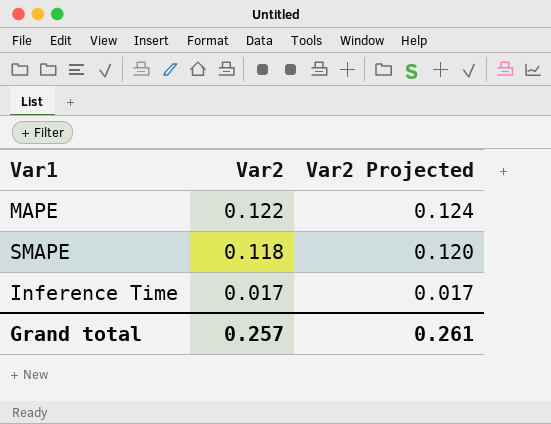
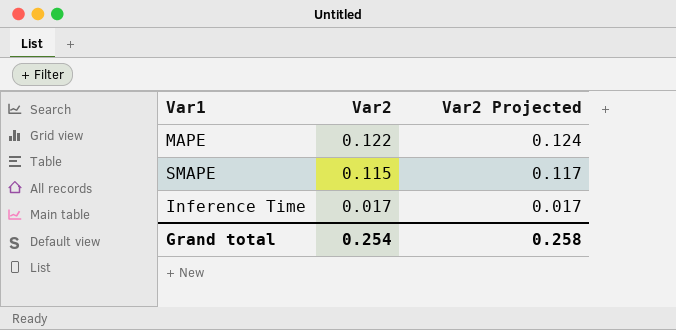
SMAPE | Var2: 0.118 -> 0.115
SMAPE | Var2 Projected: 0.120 -> 0.117
Grand total | Var2: 0.257 -> 0.254
Grand total | Var2 Projected: 0.261 -> 0.258

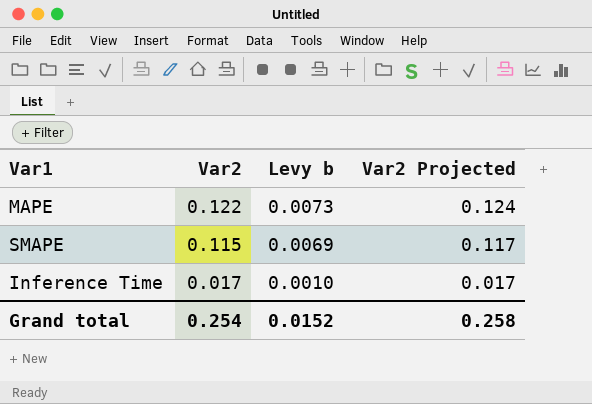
column Levy b | formula: none -> [Var2] * 0.06

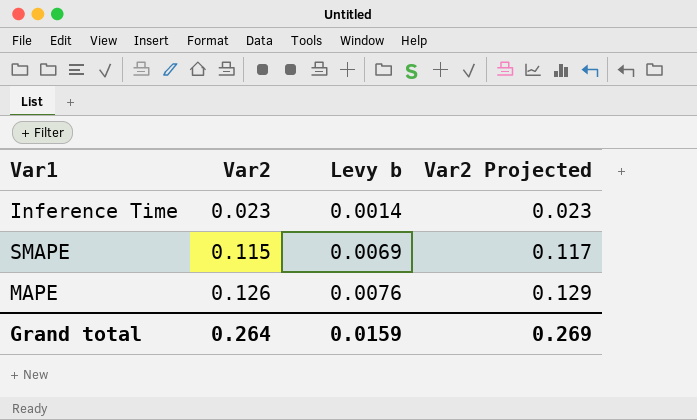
row order: Var2 descending -> Var2 ascending
Inference Time | Var2: 0.017 -> 0.023
Inference Time | Levy b: 0.0010 -> 0.0014
Inference Time | Var2 Projected: 0.017 -> 0.023
MAPE | Var2: 0.122 -> 0.126
MAPE | Levy b: 0.0073 -> 0.0076
MAPE | Var2 Projected: 0.124 -> 0.129
Grand total | Var2: 0.254 -> 0.264
Grand total | Levy b: 0.0152 -> 0.0159
Grand total | Var2 Projected: 0.258 -> 0.269

